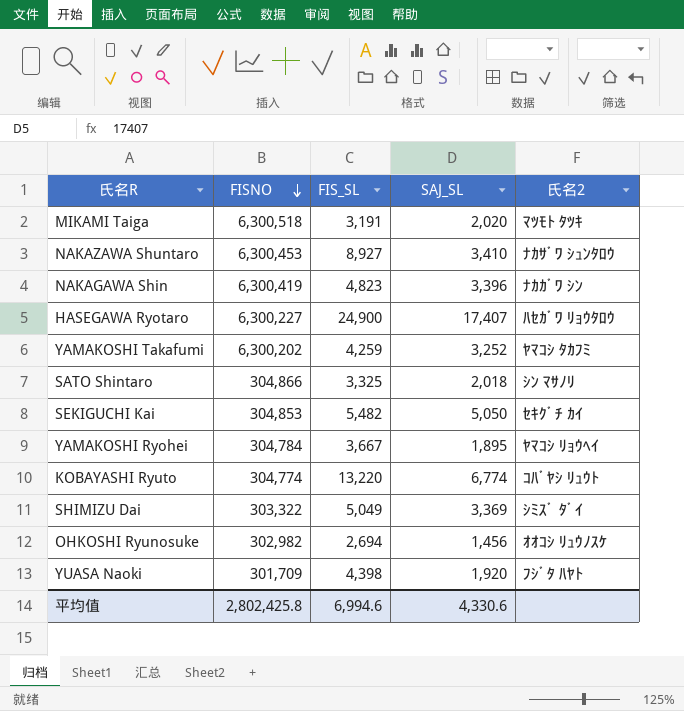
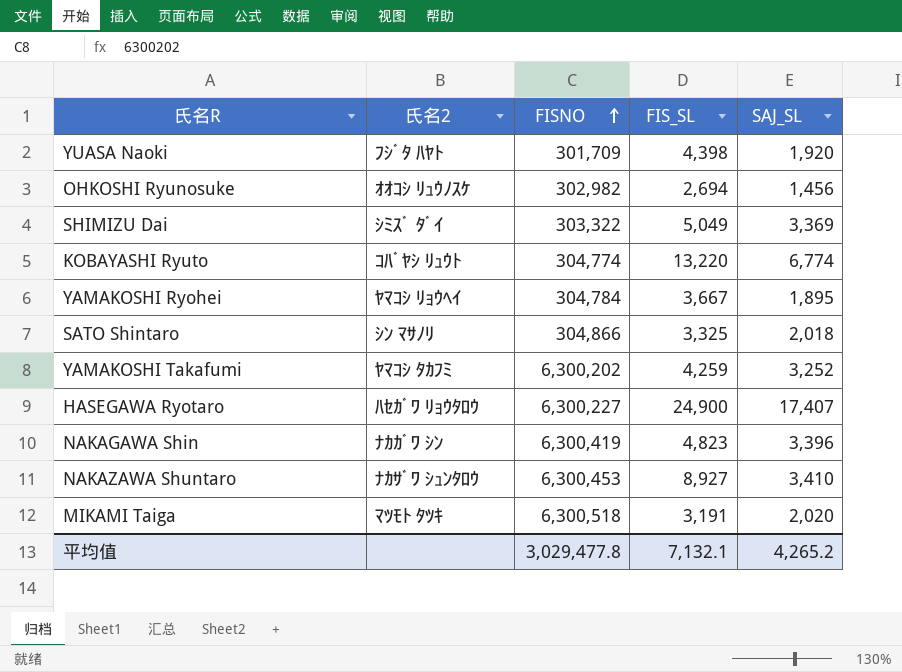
row order: FISNO descending -> FISNO ascending
column 氏名2 | position: 5 -> 2
row SEKIGUCHI Kai: 304,853 | 5,482 | 5,050 | ｾｷｸﾞﾁ ｶｲ -> none
平均值 | FISNO: 2,802,425.8 -> 3,029,477.8
平均值 | FIS_SL: 6,994.6 -> 7,132.1
平均值 | SAJ_SL: 4,330.6 -> 4,265.2

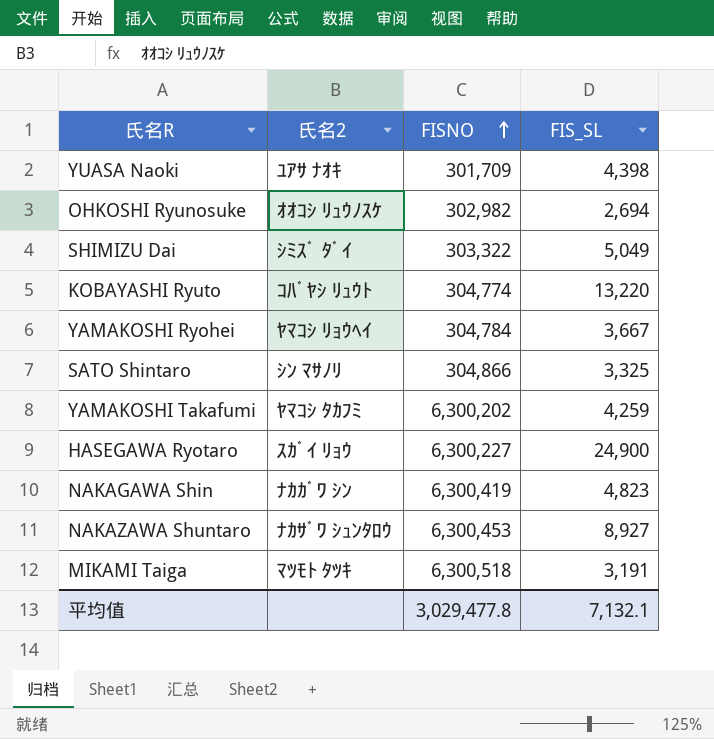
column SAJ_SL | position: 5 -> none
YUASA Naoki | 氏名2: ﾌｼﾞﾀ ﾊﾔﾄ -> ﾕｱｻ ﾅｵｷ
HASEGAWA Ryotaro | 氏名2: ﾊｾｶﾞﾜ ﾘｮｳﾀﾛｳ -> ｽｶﾞｲ ﾘｮｳ

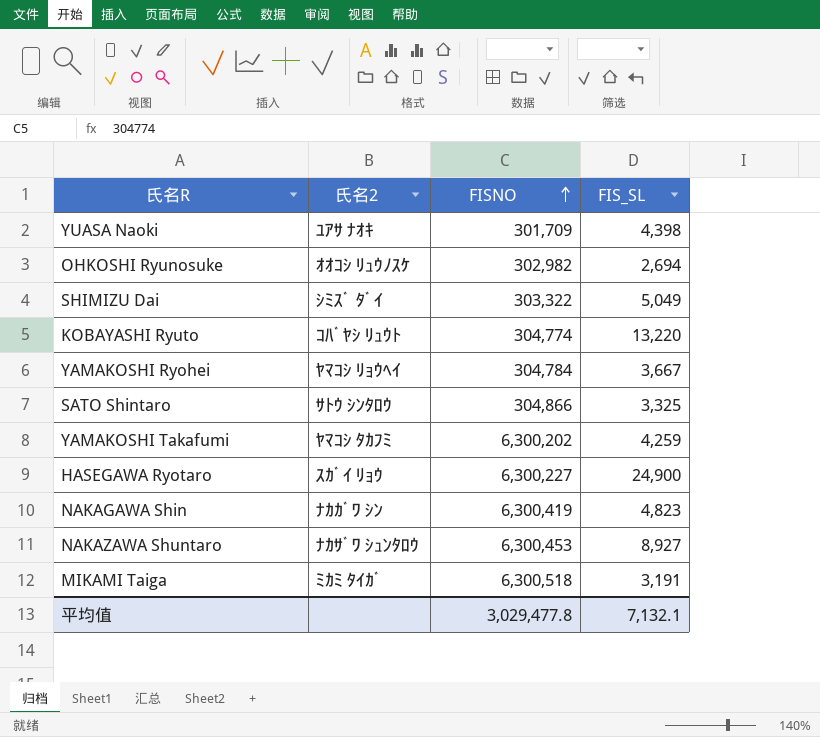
SATO Shintaro | 氏名2: ｼﾝ ﾏｻﾉﾘ -> ｻﾄｳ ｼﾝﾀﾛｳ
MIKAMI Taiga | 氏名2: ﾏﾂﾓﾄ ﾀﾂｷ -> ﾐｶﾐ ﾀｲｶﾞ

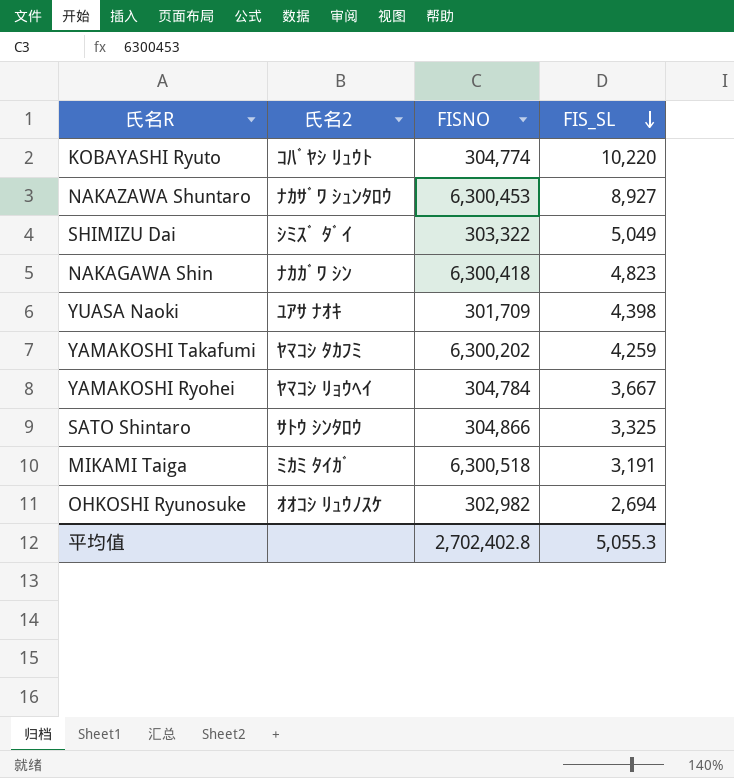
row order: FISNO ascending -> FIS_SL descending
row HASEGAWA Ryotaro: ｽｶﾞｲ ﾘｮｳ | 6,300,227 | 24,900 -> none
KOBAYASHI Ryuto | FIS_SL: 13,220 -> 10,220
NAKAGAWA Shin | FISNO: 6,300,419 -> 6,300,418
平均值 | FISNO: 3,029,477.8 -> 2,702,402.8
平均值 | FIS_SL: 7,132.1 -> 5,055.3

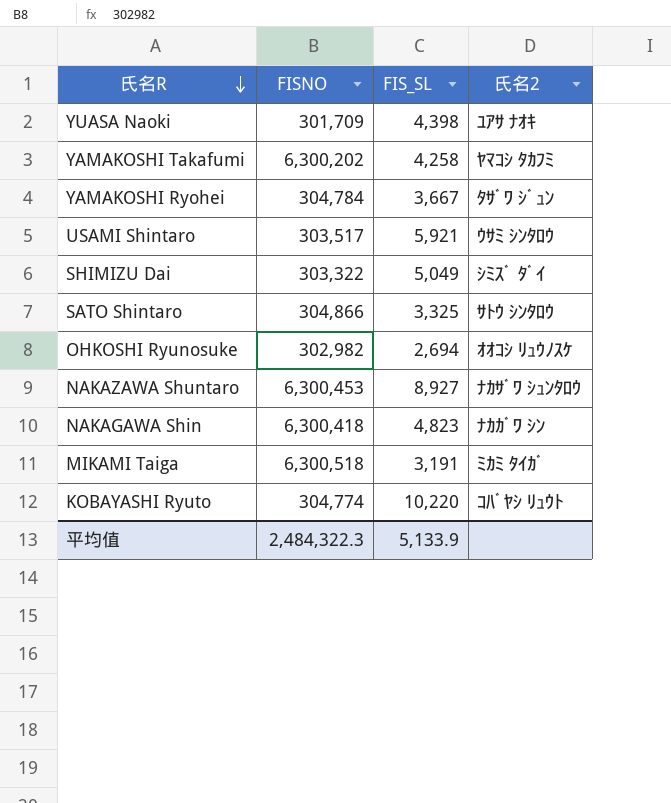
row order: FIS_SL descending -> 氏名R descending
column 氏名2 | position: 2 -> 4
YAMAKOSHI Takafumi | FIS_SL: 4,259 -> 4,258
YAMAKOSHI Ryohei | 氏名2: ﾔﾏｺｼ ﾘｮｳﾍｲ -> ﾀｻﾞﾜ ｼﾞｭﾝ
row USAMI Shintaro: none -> 303,517 | 5,921 | ｳｻﾐ ｼﾝﾀﾛｳ
平均值 | FISNO: 2,702,402.8 -> 2,484,322.3
平均值 | FIS_SL: 5,055.3 -> 5,133.9

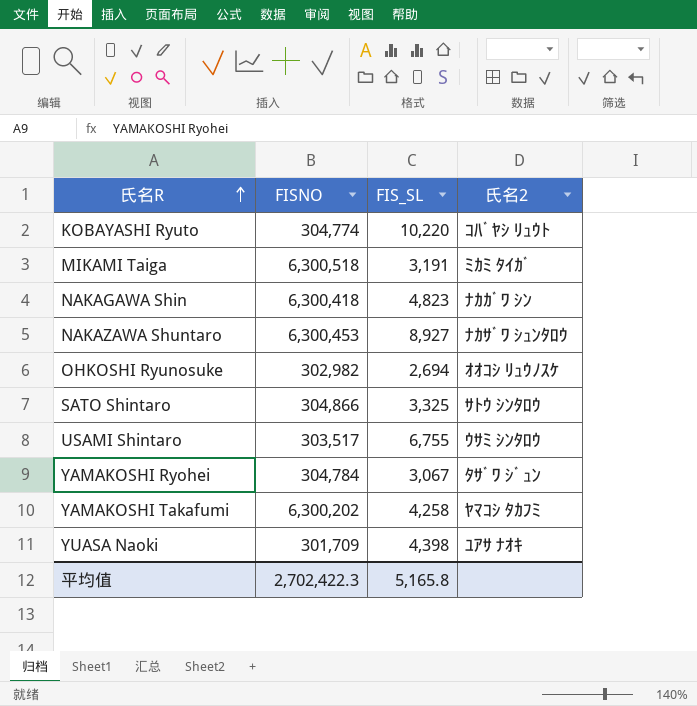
row order: 氏名R descending -> 氏名R ascending
row SHIMIZU Dai: 303,322 | 5,049 | ｼﾐｽﾞ ﾀﾞｲ -> none
USAMI Shintaro | FIS_SL: 5,921 -> 6,755
YAMAKOSHI Ryohei | FIS_SL: 3,667 -> 3,067
平均值 | FISNO: 2,484,322.3 -> 2,702,422.3
平均值 | FIS_SL: 5,133.9 -> 5,165.8

